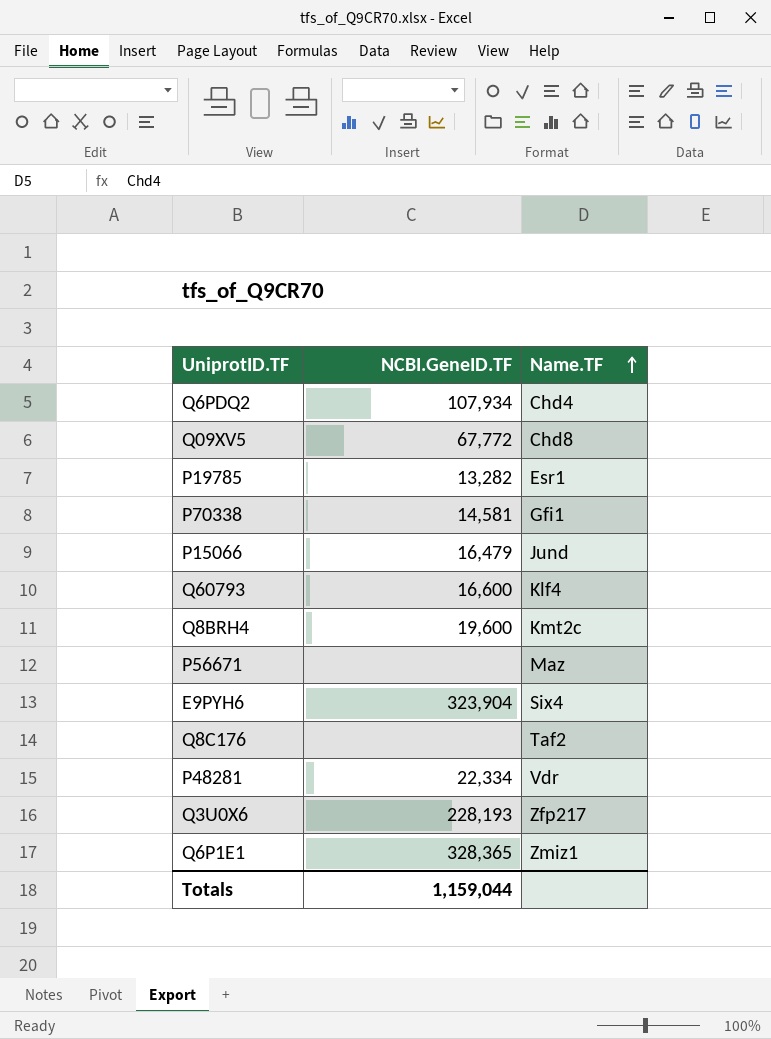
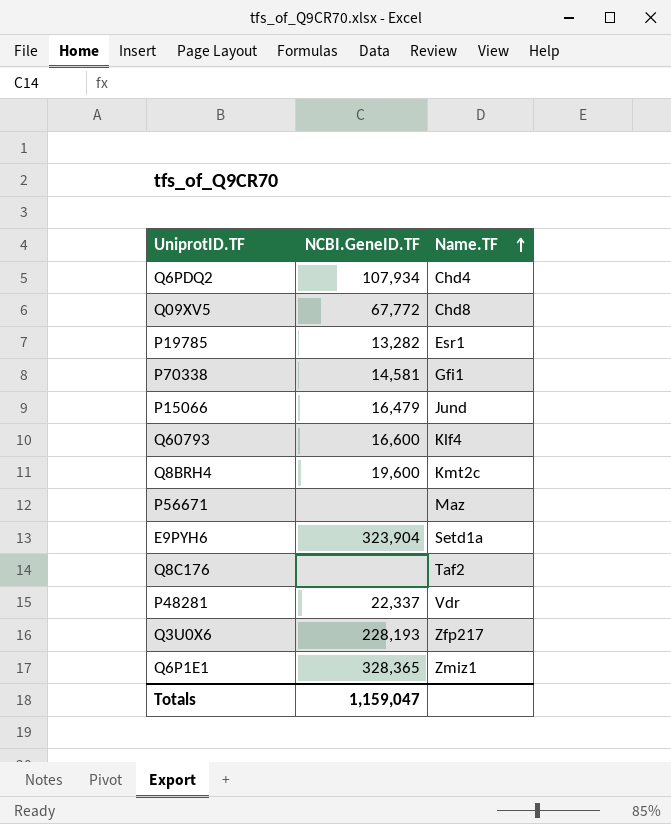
E9PYH6 | Name.TF: Six4 -> Setd1a
P48281 | NCBI.GeneID.TF: 22,334 -> 22,337
Totals | NCBI.GeneID.TF: 1,159,044 -> 1,159,047

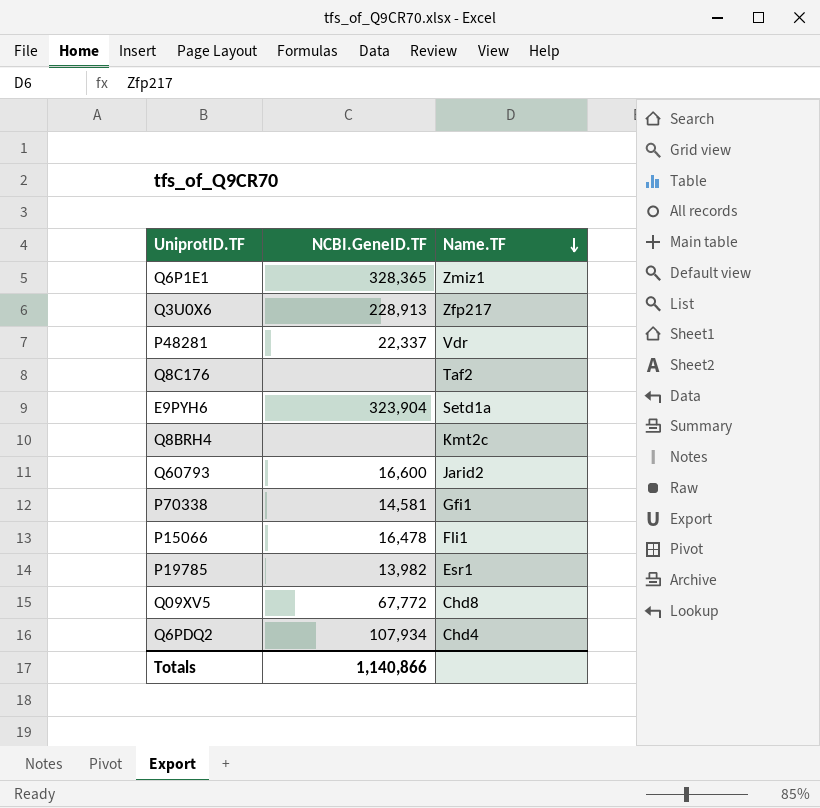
row order: Name.TF ascending -> Name.TF descending
row P56671: none | Maz -> none
Q3U0X6 | NCBI.GeneID.TF: 228,193 -> 228,913
Q8BRH4 | NCBI.GeneID.TF: 19,600 -> none
Q60793 | Name.TF: Klf4 -> Jarid2
P15066 | NCBI.GeneID.TF: 16,479 -> 16,478
P15066 | Name.TF: Jund -> Fli1
P19785 | NCBI.GeneID.TF: 13,282 -> 13,982
Totals | NCBI.GeneID.TF: 1,159,047 -> 1,140,866

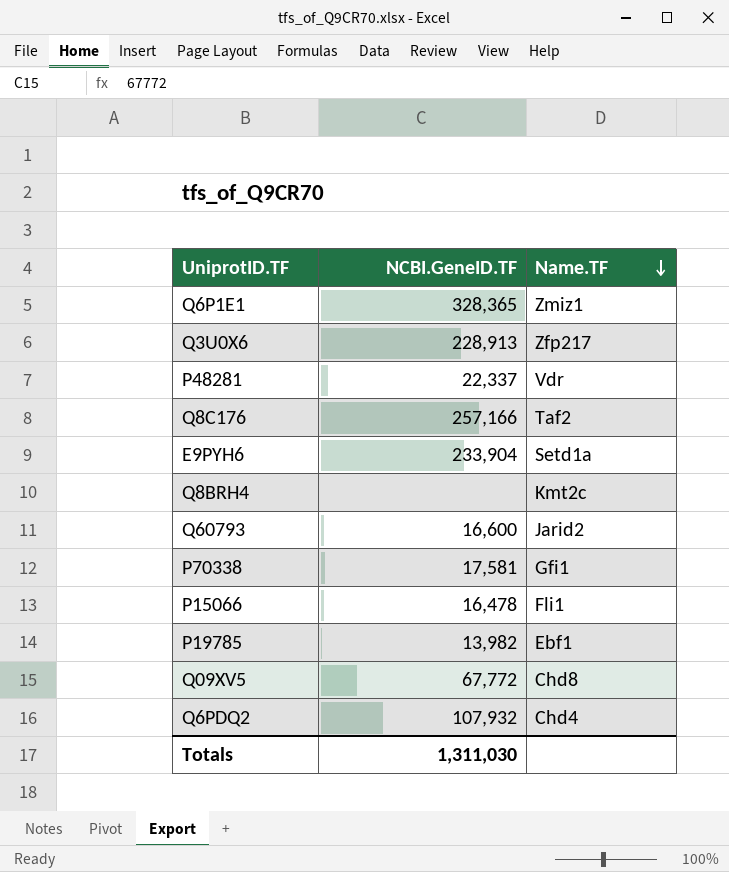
Q8C176 | NCBI.GeneID.TF: none -> 257,166
E9PYH6 | NCBI.GeneID.TF: 323,904 -> 233,904
P70338 | NCBI.GeneID.TF: 14,581 -> 17,581
P19785 | Name.TF: Esr1 -> Ebf1
Q6PDQ2 | NCBI.GeneID.TF: 107,934 -> 107,932
Totals | NCBI.GeneID.TF: 1,140,866 -> 1,311,030

